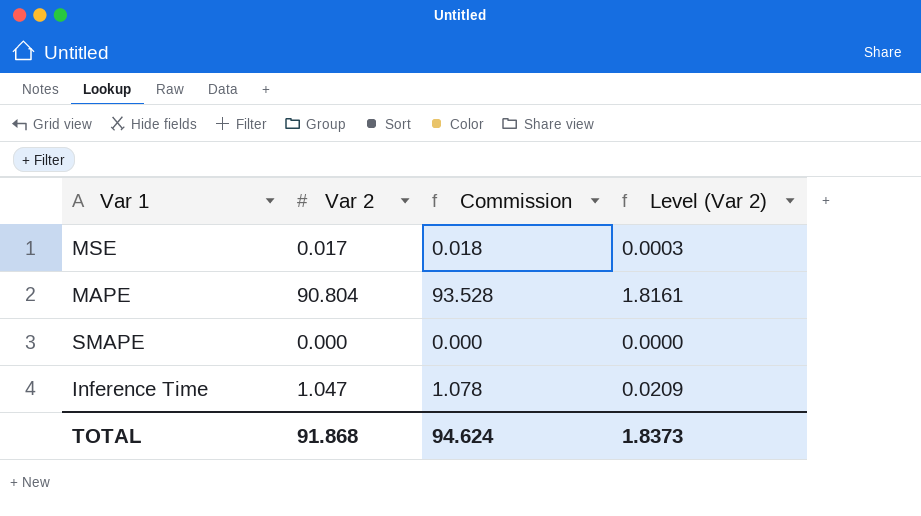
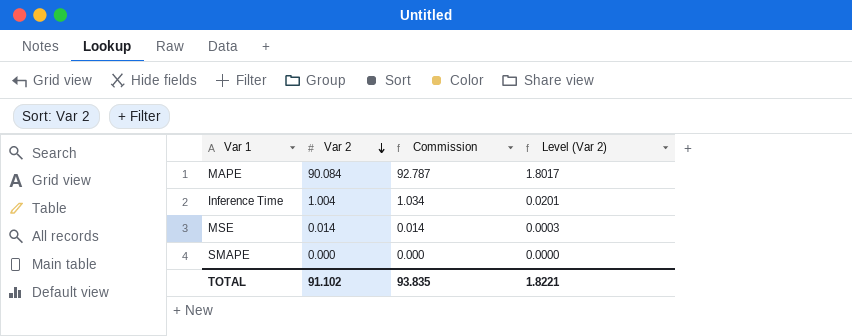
row order: none -> Var 2 descending
MAPE | Var 2: 90.804 -> 90.084
MAPE | Commission: 93.528 -> 92.787
MAPE | Level (Var 2): 1.8161 -> 1.8017
Inference Time | Var 2: 1.047 -> 1.004
Inference Time | Commission: 1.078 -> 1.034
Inference Time | Level (Var 2): 0.0209 -> 0.0201
MSE | Var 2: 0.017 -> 0.014
MSE | Commission: 0.018 -> 0.014
TOTAL | Var 2: 91.868 -> 91.102
TOTAL | Commission: 94.624 -> 93.835
TOTAL | Level (Var 2): 1.8373 -> 1.8221

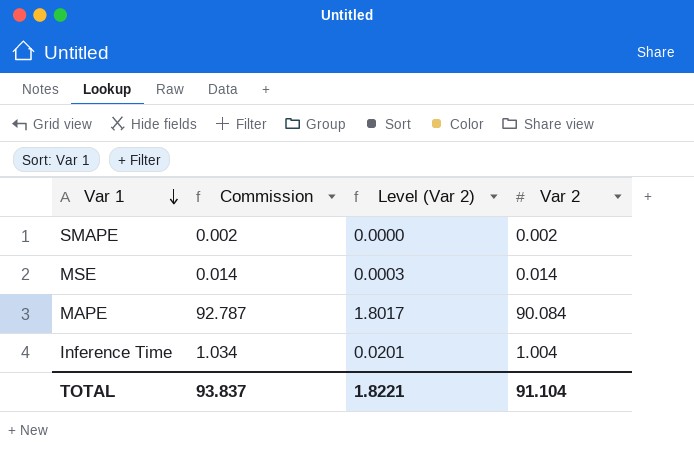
row order: Var 2 descending -> Var 1 descending
column Var 2 | position: 2 -> 4
SMAPE | Commission: 0.000 -> 0.002
SMAPE | Var 2: 0.000 -> 0.002
TOTAL | Commission: 93.835 -> 93.837
TOTAL | Var 2: 91.102 -> 91.104

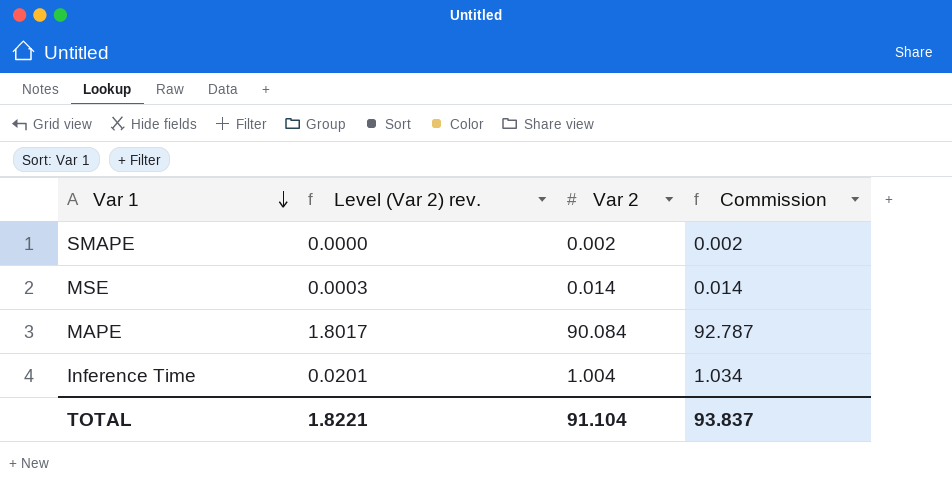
column name: Level (Var 2) -> Level (Var 2) rev.
column Commission | position: 2 -> 4

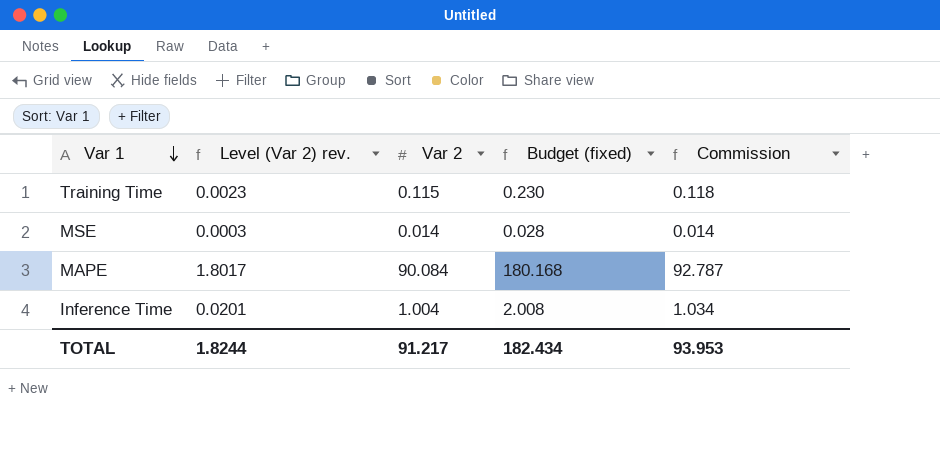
column Budget (fixed) | formula: none -> [Var 2] * 2
row SMAPE: 0.0000 | 0.002 | 0.002 -> none
row Training Time: none -> 0.0023 | 0.115 | 0.230 | 0.118
TOTAL | Level (Var 2) rev.: 1.8221 -> 1.8244
TOTAL | Var 2: 91.104 -> 91.217
TOTAL | Commission: 93.837 -> 93.953

